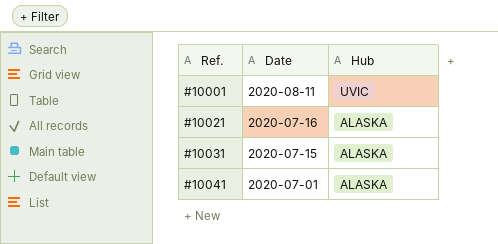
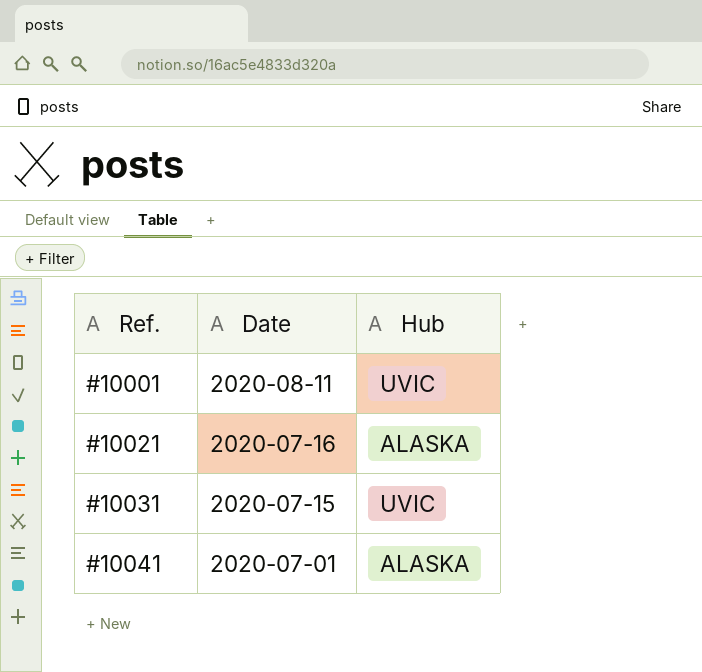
#10031 | Hub: ALASKA -> UVIC

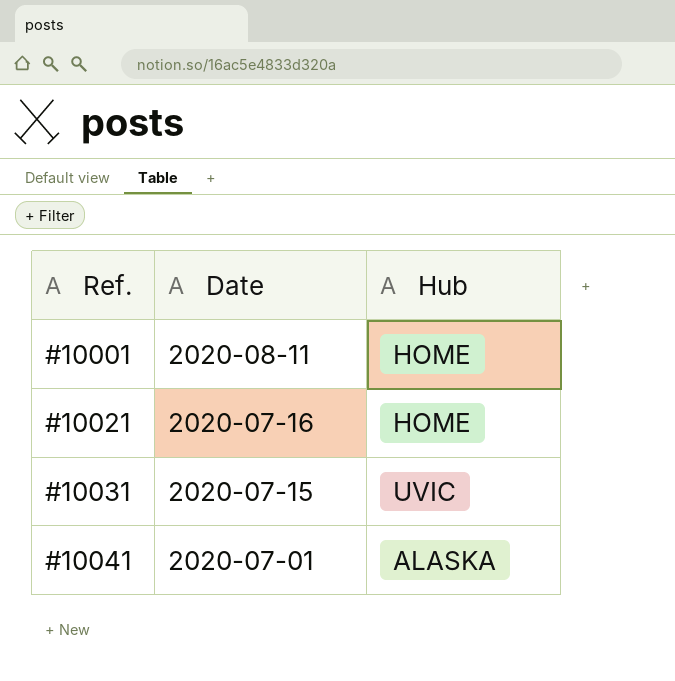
#10001 | Hub: UVIC -> HOME
#10021 | Hub: ALASKA -> HOME

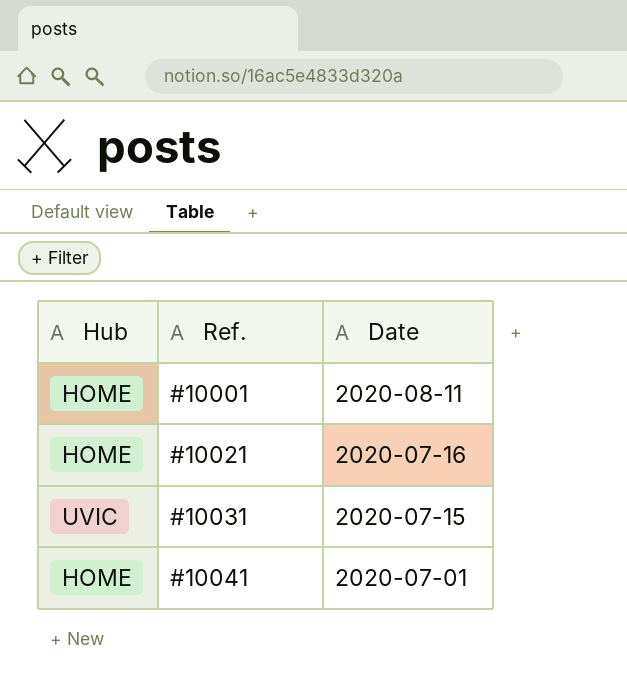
column Hub | position: 3 -> 1
#10041 | Hub: ALASKA -> HOME

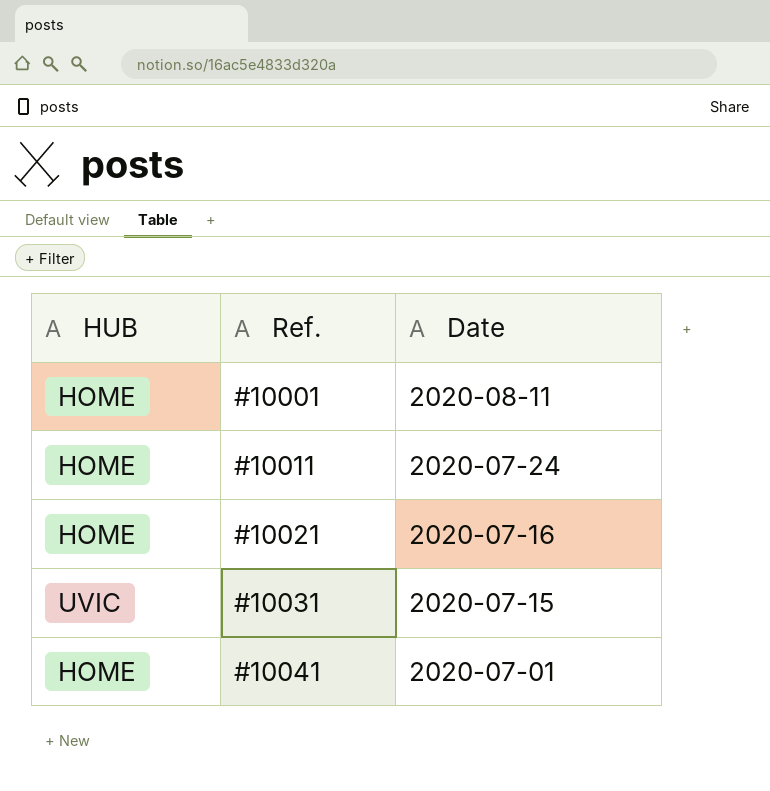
column name: Hub -> HUB
row #10011: none -> HOME | 2020-07-24

